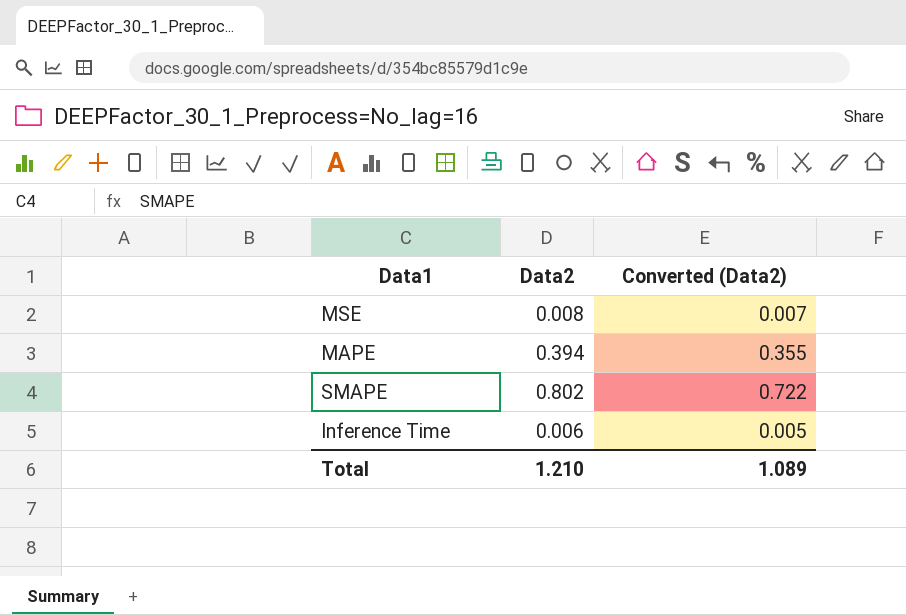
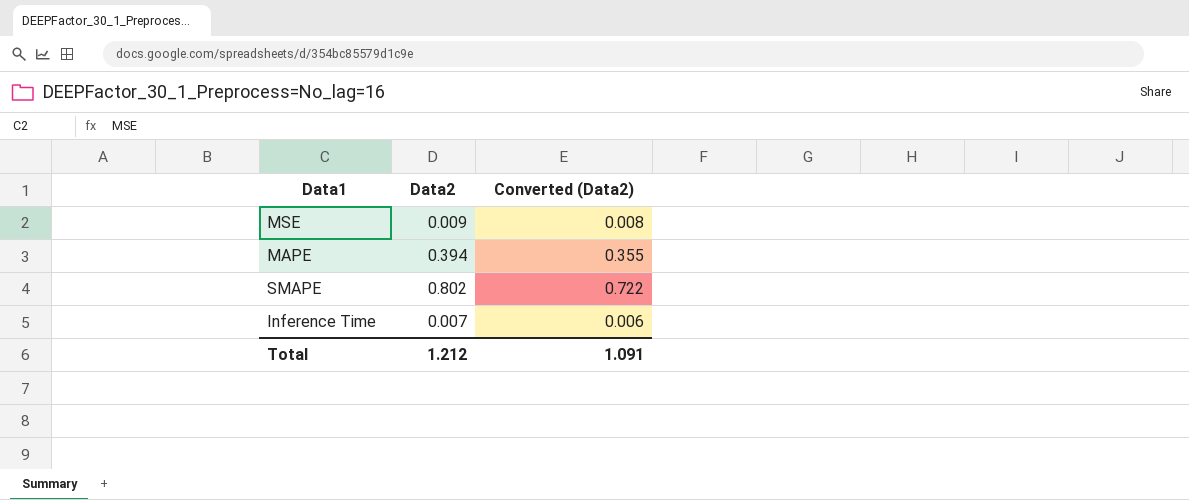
MSE | Data2: 0.008 -> 0.009
MSE | Converted (Data2): 0.007 -> 0.008
Inference Time | Data2: 0.006 -> 0.007
Inference Time | Converted (Data2): 0.005 -> 0.006
Total | Data2: 1.210 -> 1.212
Total | Converted (Data2): 1.089 -> 1.091

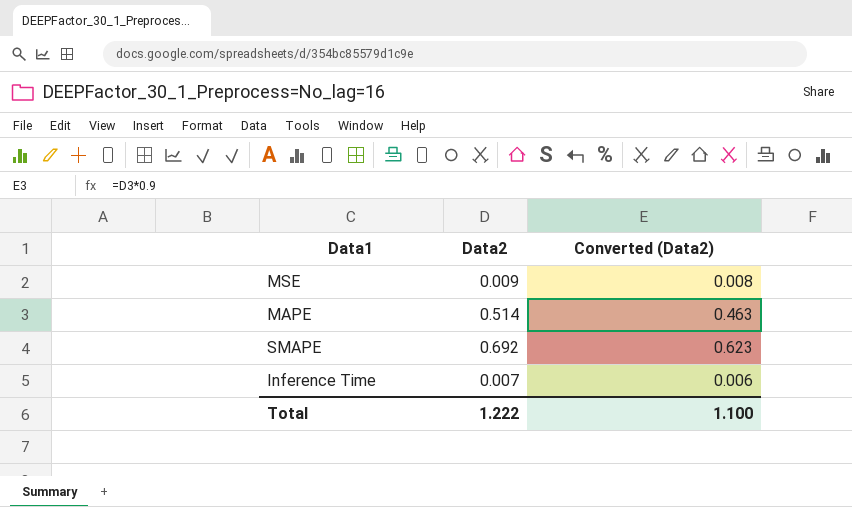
MAPE | Data2: 0.394 -> 0.514
MAPE | Converted (Data2): 0.355 -> 0.463
SMAPE | Data2: 0.802 -> 0.692
SMAPE | Converted (Data2): 0.722 -> 0.623
Total | Data2: 1.212 -> 1.222
Total | Converted (Data2): 1.091 -> 1.100

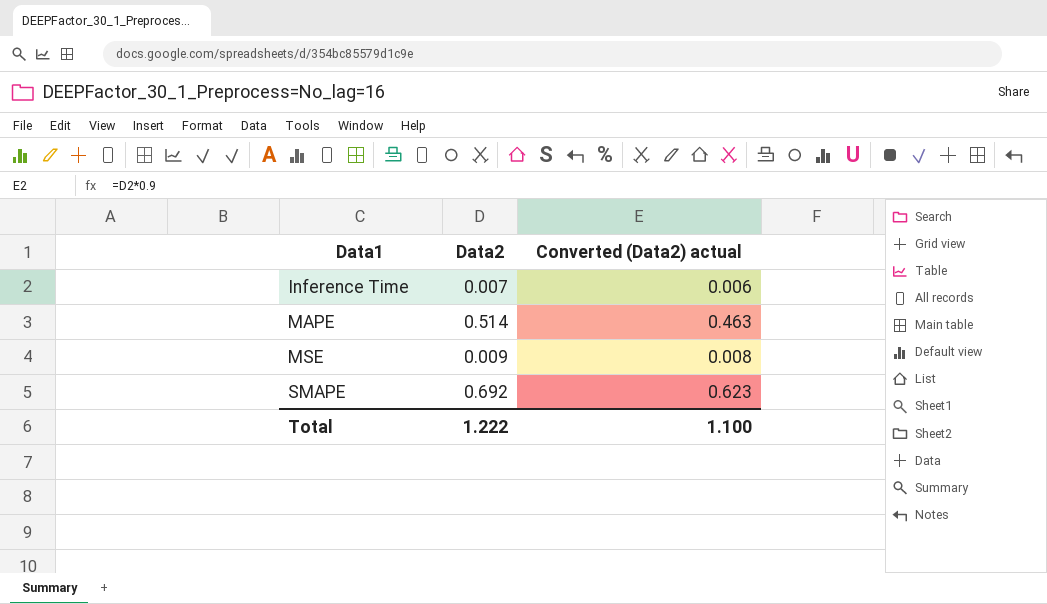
row order: none -> Data1 ascending
column name: Converted (Data2) -> Converted (Data2) actual

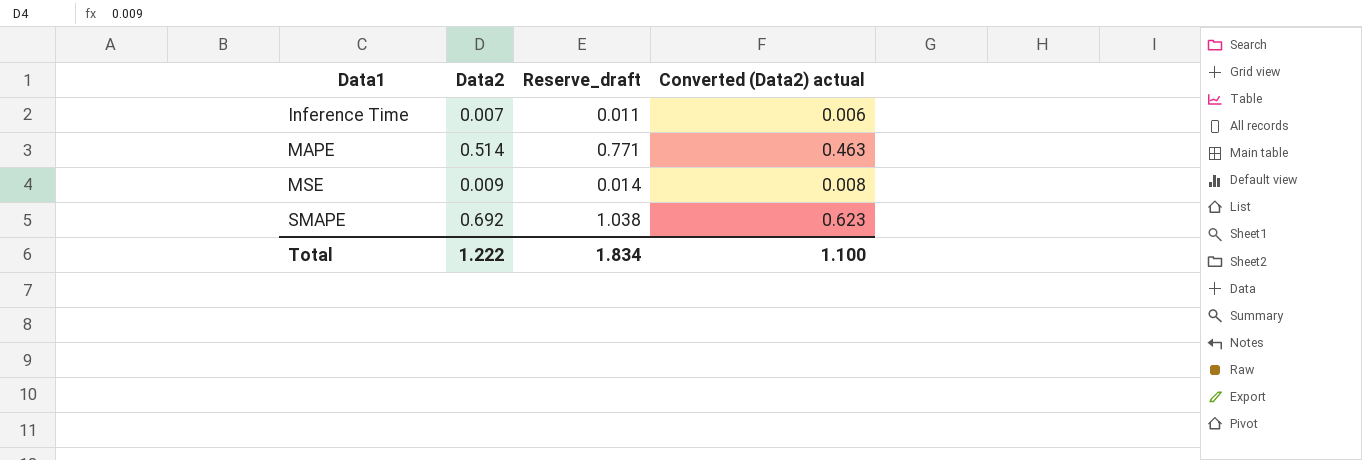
column Reserve_draft | formula: none -> [Data2] * 1.5

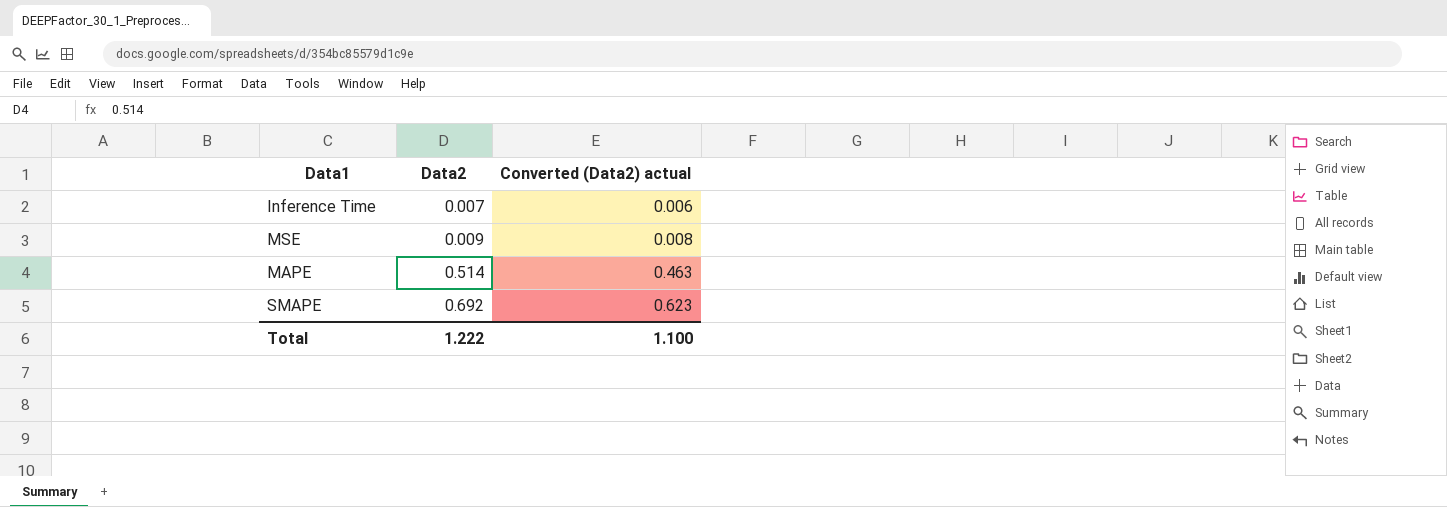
row order: Data1 ascending -> Data2 ascending
column Reserve_draft | formula: [Data2] * 1.5 -> none

